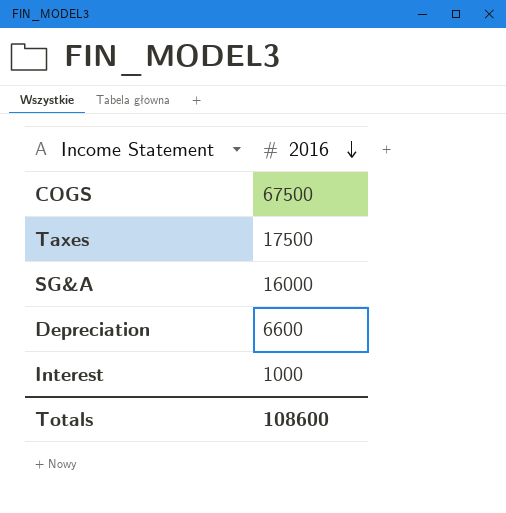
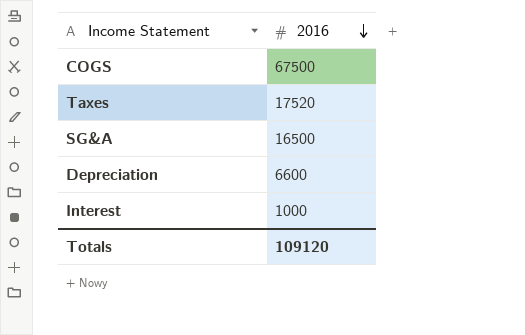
Taxes | 2016: 17500 -> 17520
SG&A | 2016: 16000 -> 16500
Totals | 2016: 108600 -> 109120

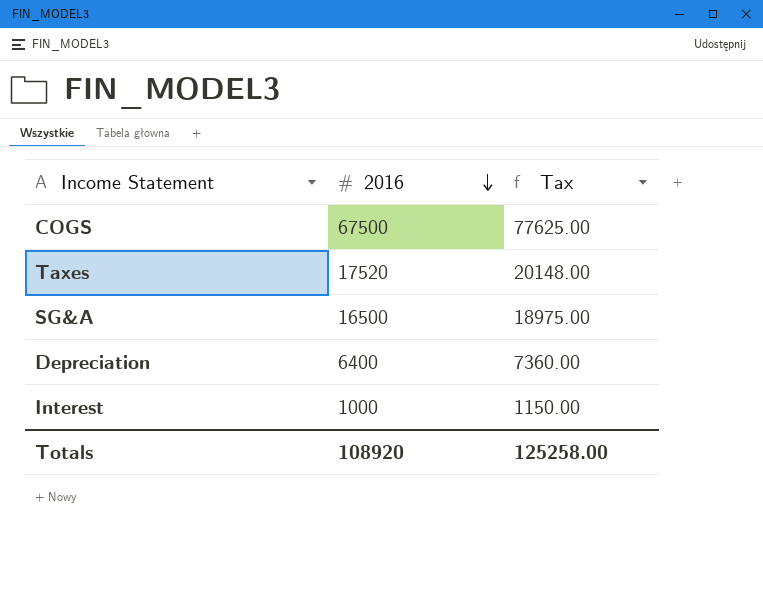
column Tax | formula: none -> [2016] * 1.15
Depreciation | 2016: 6600 -> 6400
Totals | 2016: 109120 -> 108920

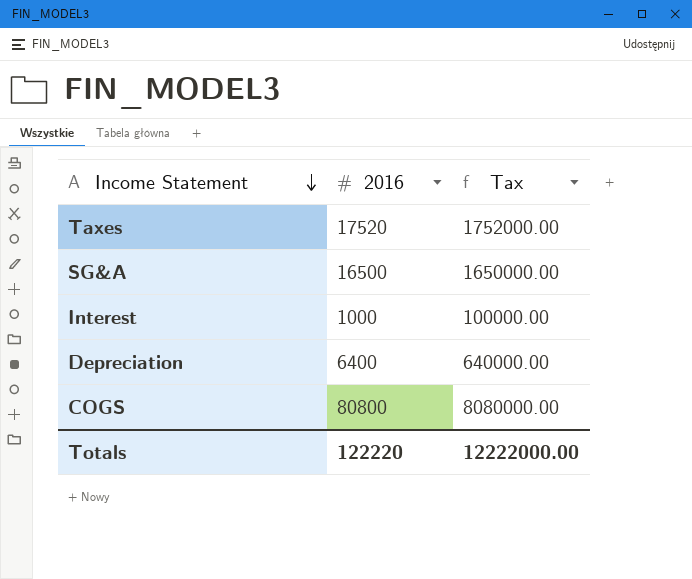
row order: 2016 descending -> Income Statement descending
column Tax | formula: [2016] * 1.15 -> [2016] * 100
COGS | 2016: 67500 -> 80800
Totals | 2016: 108920 -> 122220
Totals | Tax: 125258.00 -> 12222000.00

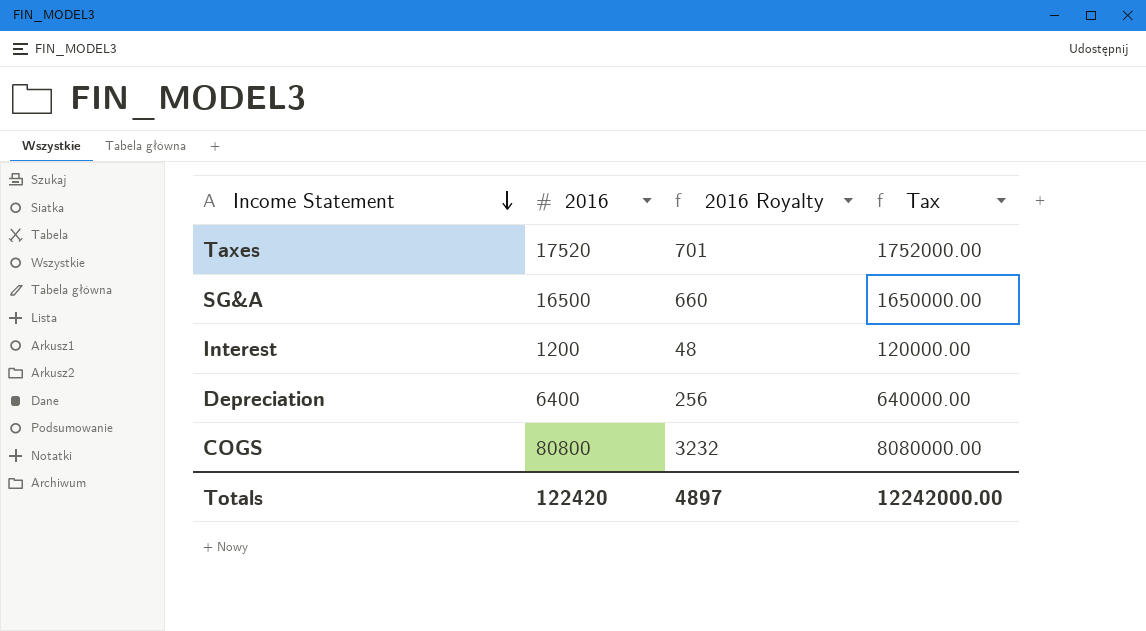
column 2016 Royalty | formula: none -> [2016] * 0.04
Interest | 2016: 1000 -> 1200
Interest | Tax: 100000.00 -> 120000.00
Totals | 2016: 122220 -> 122420
Totals | Tax: 12222000.00 -> 12242000.00

